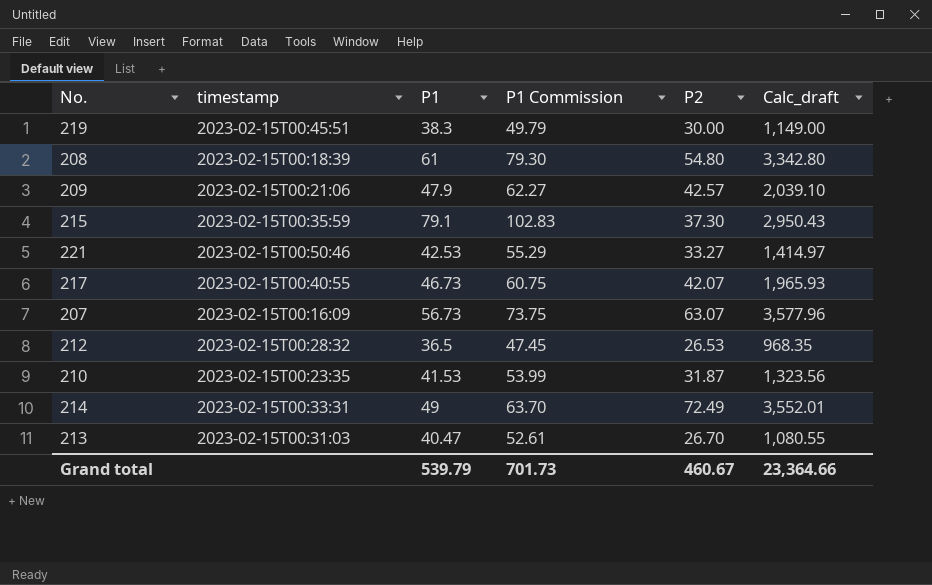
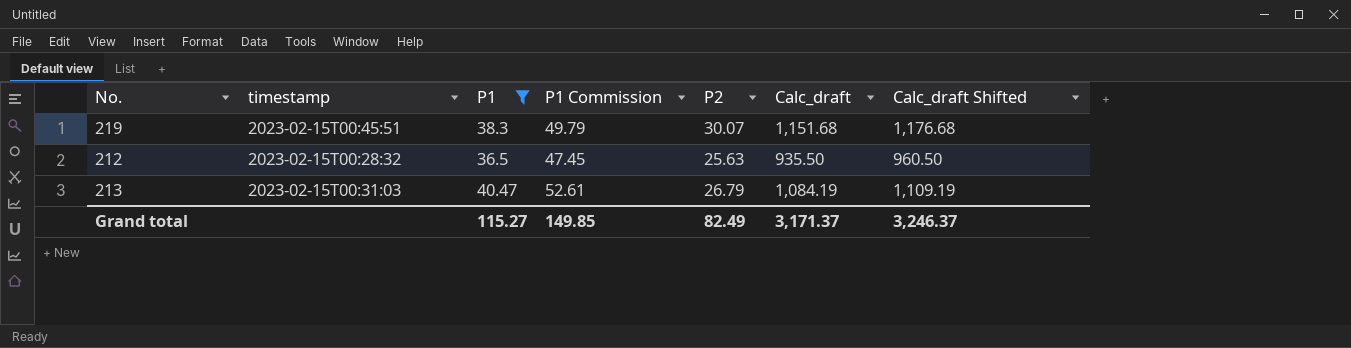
filter: none -> P1 <= 40.47
column Calc_draft Shifted | formula: none -> [Calc_draft] + 25
219 | P2: 30.00 -> 30.07
219 | Calc_draft: 1,149.00 -> 1,151.68
212 | P2: 26.53 -> 25.63
212 | Calc_draft: 968.35 -> 935.50
213 | P2: 26.70 -> 26.79
213 | Calc_draft: 1,080.55 -> 1,084.19
Grand total | P1: 539.79 -> 115.27
Grand total | P1 Commission: 701.73 -> 149.85
Grand total | P2: 460.67 -> 82.49
Grand total | Calc_draft: 23,364.66 -> 3,171.37

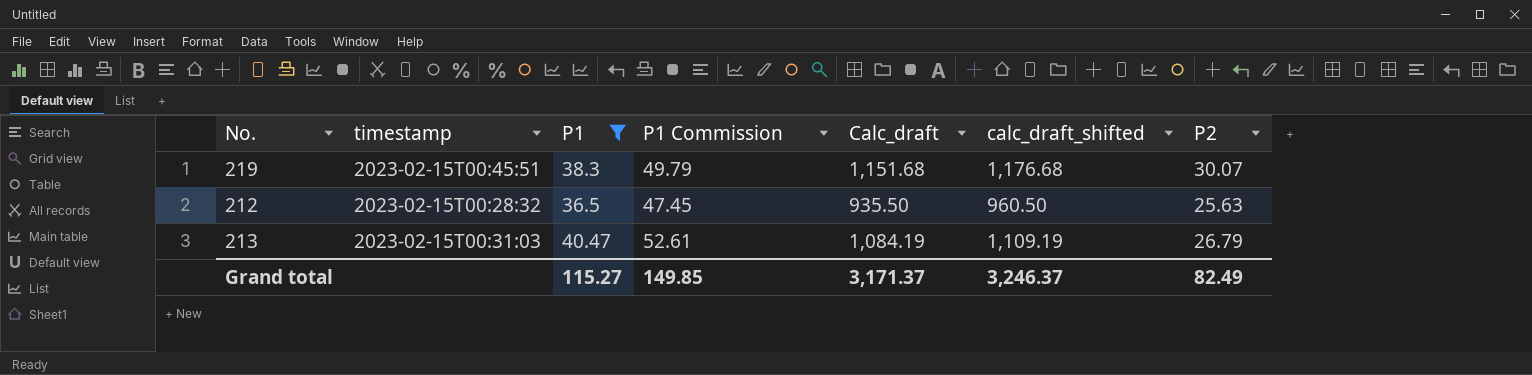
column name: Calc_draft Shifted -> calc_draft_shifted
column P2 | position: 5 -> 7

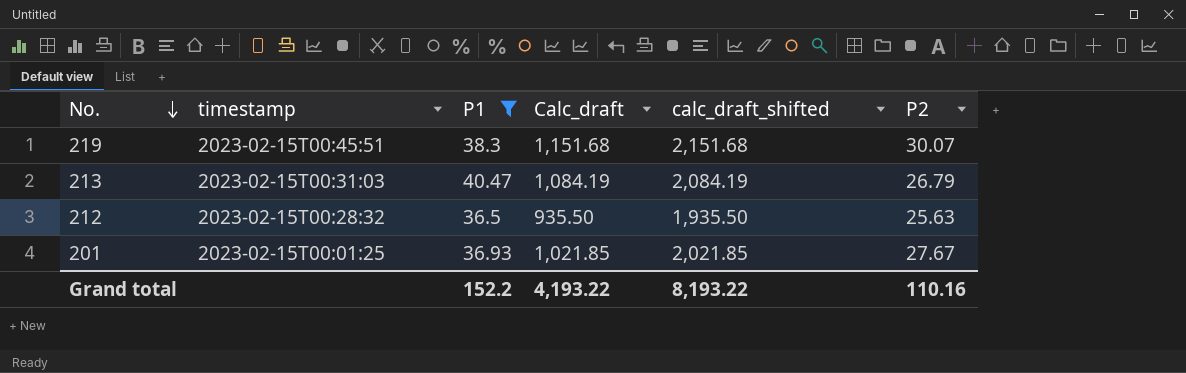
row order: none -> No. descending
column P1 Commission | formula: [P1] * 1.3 -> none
column calc_draft_shifted | formula: [Calc_draft] + 25 -> [Calc_draft] + 1000
row 201: none -> 2023-02-15T00:01:25 | 36.93 | 1,021.85 | 2,021.85 | 27.67
Grand total | P1: 115.27 -> 152.2
Grand total | Calc_draft: 3,171.37 -> 4,193.22
Grand total | calc_draft_shifted: 3,246.37 -> 8,193.22
Grand total | P2: 82.49 -> 110.16

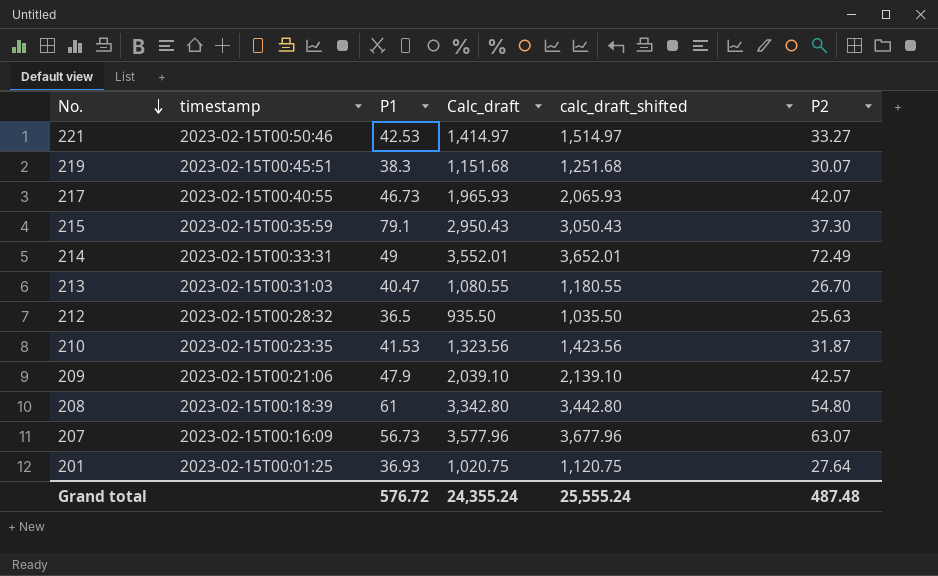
filter: P1 <= 40.47 -> none
column calc_draft_shifted | formula: [Calc_draft] + 1000 -> [Calc_draft] + 100
213 | Calc_draft: 1,084.19 -> 1,080.55
213 | P2: 26.79 -> 26.70
201 | Calc_draft: 1,021.85 -> 1,020.75
201 | P2: 27.67 -> 27.64
Grand total | P1: 152.2 -> 576.72
Grand total | Calc_draft: 4,193.22 -> 24,355.24
Grand total | calc_draft_shifted: 8,193.22 -> 25,555.24
Grand total | P2: 110.16 -> 487.48

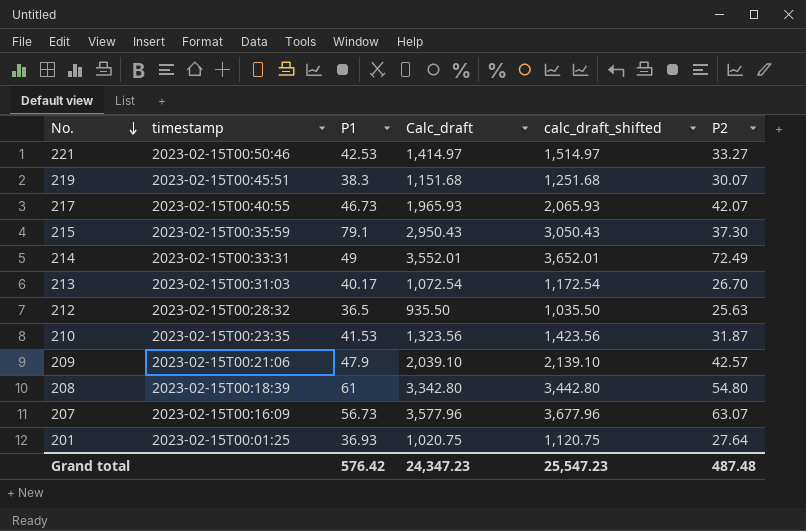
213 | P1: 40.47 -> 40.17
213 | Calc_draft: 1,080.55 -> 1,072.54
213 | calc_draft_shifted: 1,180.55 -> 1,172.54
Grand total | P1: 576.72 -> 576.42
Grand total | Calc_draft: 24,355.24 -> 24,347.23
Grand total | calc_draft_shifted: 25,555.24 -> 25,547.23

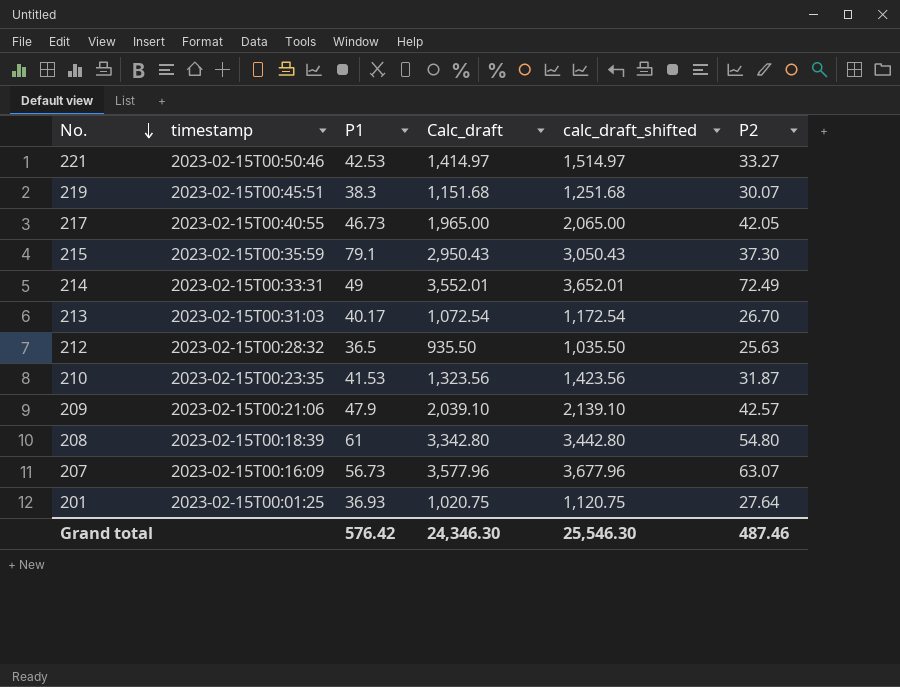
217 | Calc_draft: 1,965.93 -> 1,965.00
217 | calc_draft_shifted: 2,065.93 -> 2,065.00
217 | P2: 42.07 -> 42.05
Grand total | Calc_draft: 24,347.23 -> 24,346.30
Grand total | calc_draft_shifted: 25,547.23 -> 25,546.30
Grand total | P2: 487.48 -> 487.46

